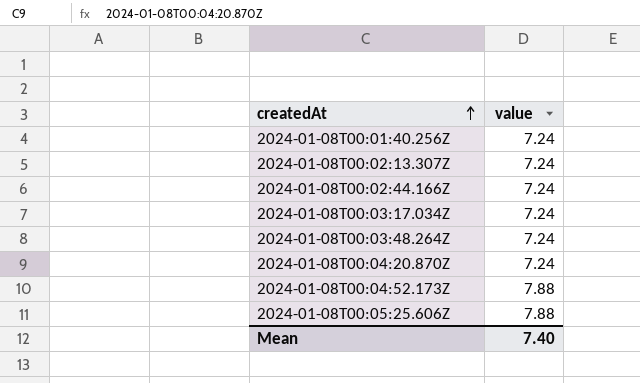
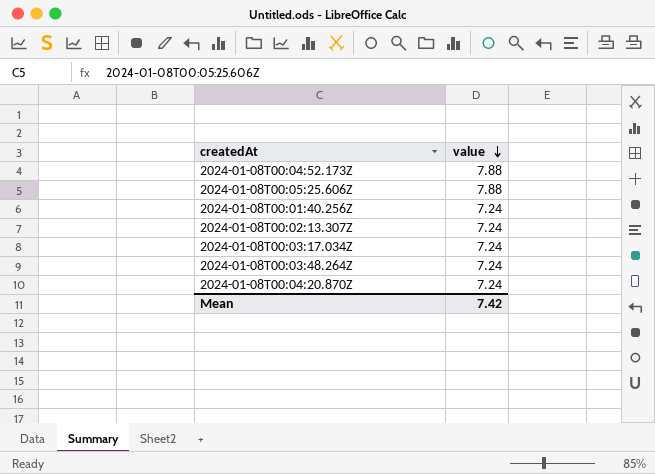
row order: createdAt ascending -> value descending
row 2024-01-08T00:02:44.166Z: 7.24 -> none
Mean | value: 7.40 -> 7.42

